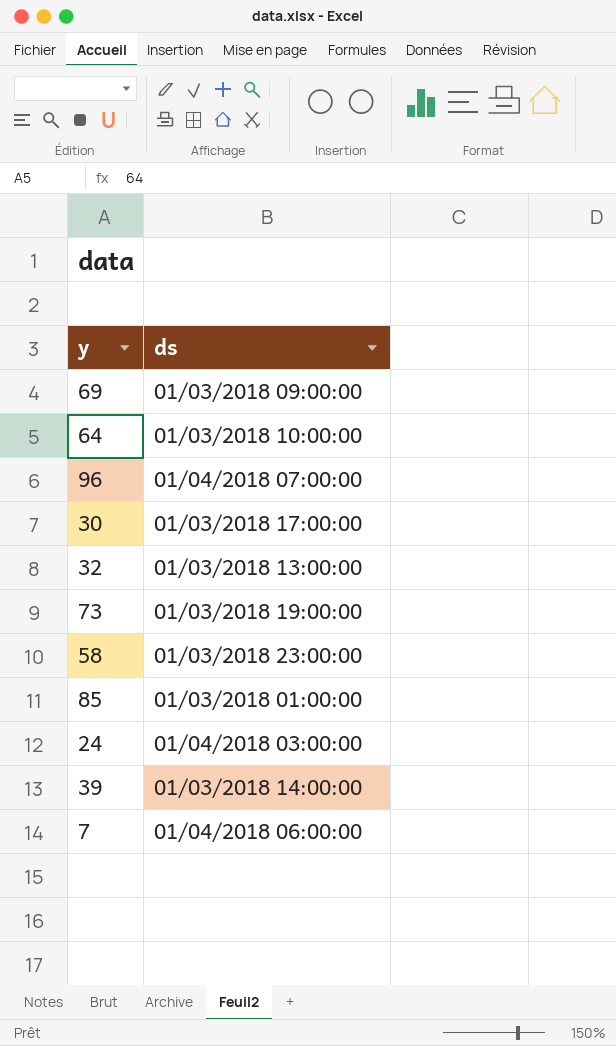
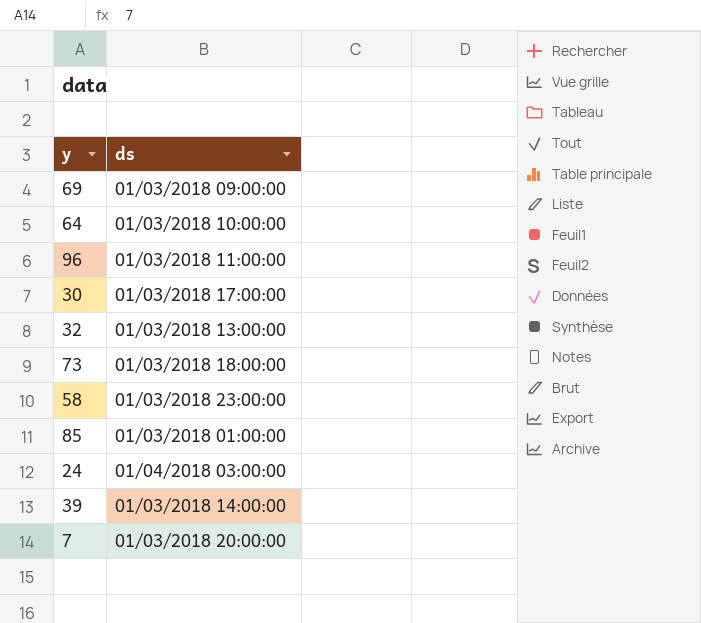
96 | ds: 01/04/2018 07:00:00 -> 01/03/2018 11:00:00
73 | ds: 01/03/2018 19:00:00 -> 01/03/2018 18:00:00
7 | ds: 01/04/2018 06:00:00 -> 01/03/2018 20:00:00

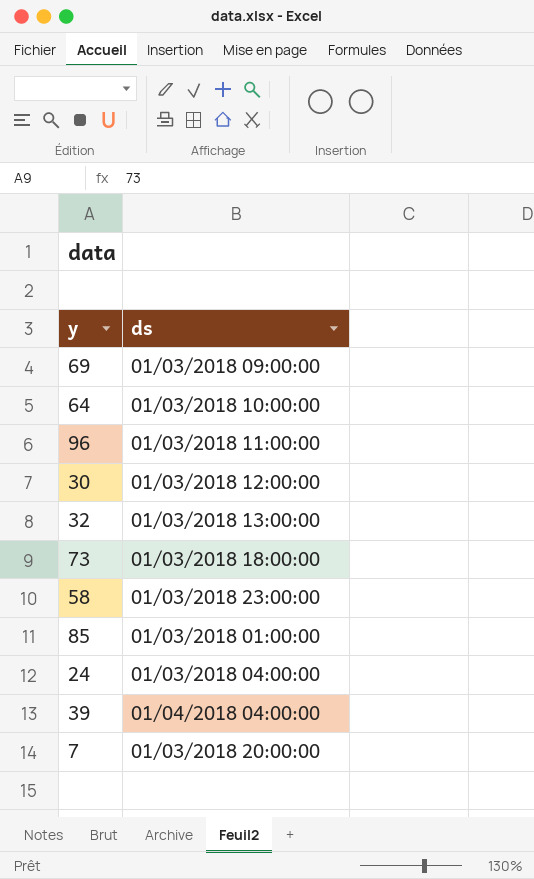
30 | ds: 01/03/2018 17:00:00 -> 01/03/2018 12:00:00
24 | ds: 01/04/2018 03:00:00 -> 01/03/2018 04:00:00
39 | ds: 01/03/2018 14:00:00 -> 01/04/2018 04:00:00

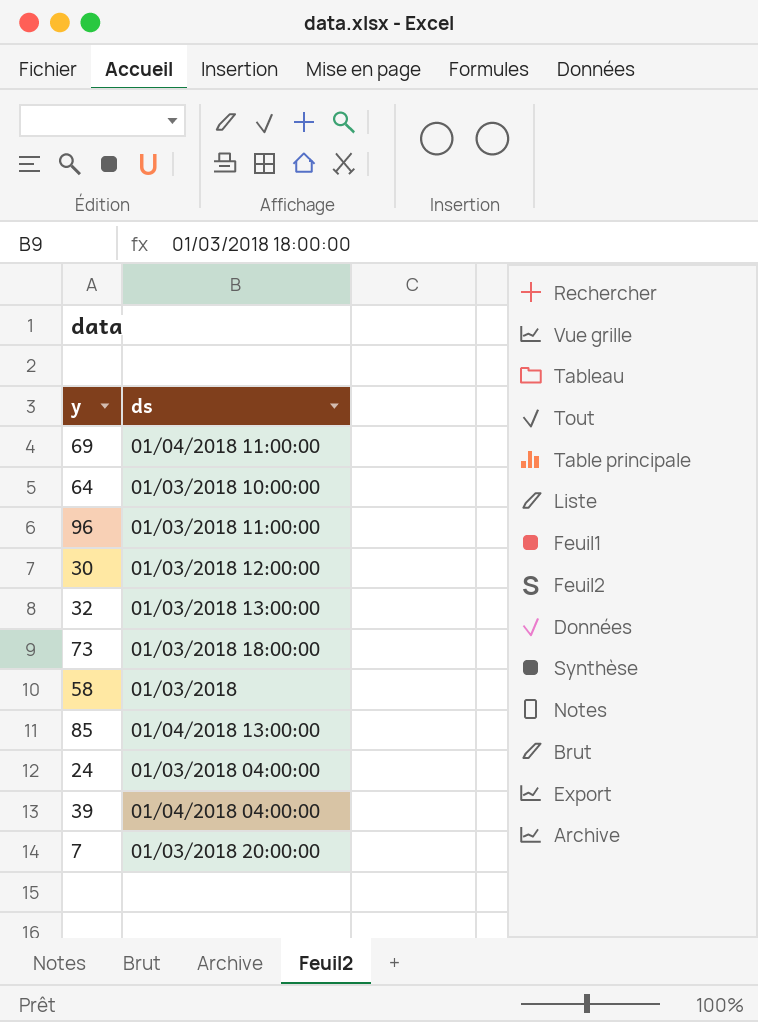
69 | ds: 01/03/2018 09:00:00 -> 01/04/2018 11:00:00
58 | ds: 01/03/2018 23:00:00 -> 01/03/2018
85 | ds: 01/03/2018 01:00:00 -> 01/04/2018 13:00:00

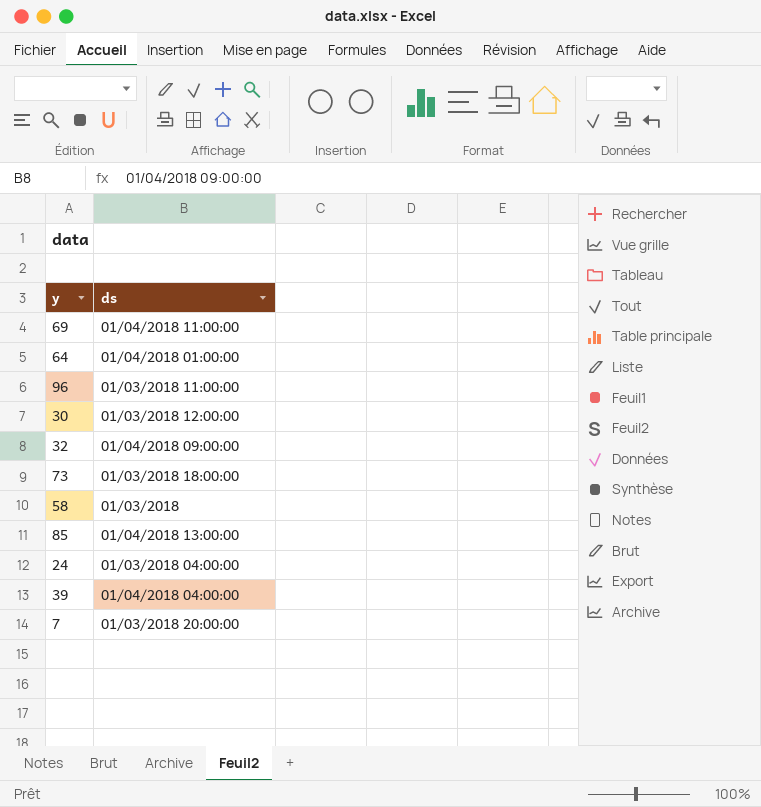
64 | ds: 01/03/2018 10:00:00 -> 01/04/2018 01:00:00
32 | ds: 01/03/2018 13:00:00 -> 01/04/2018 09:00:00

